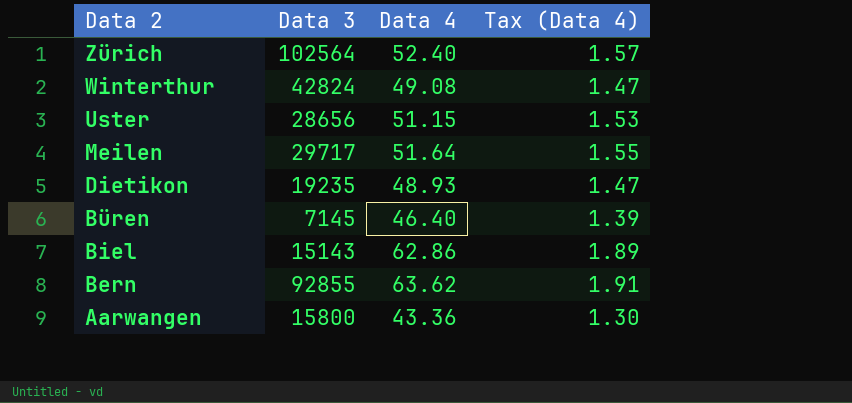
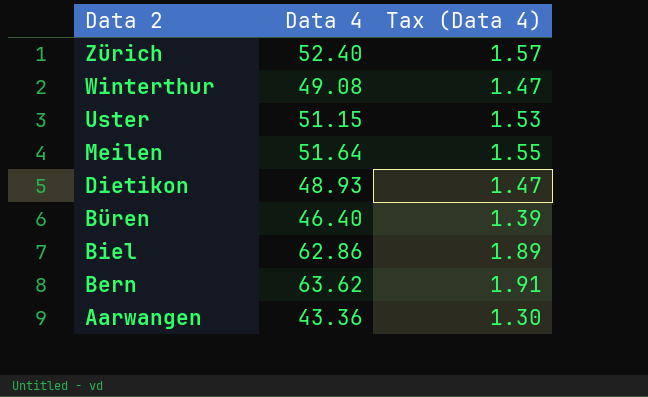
column Data 3 | position: 2 -> none

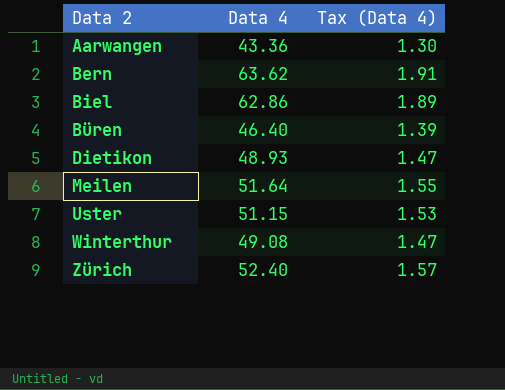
row order: Data 2 descending -> Data 2 ascending

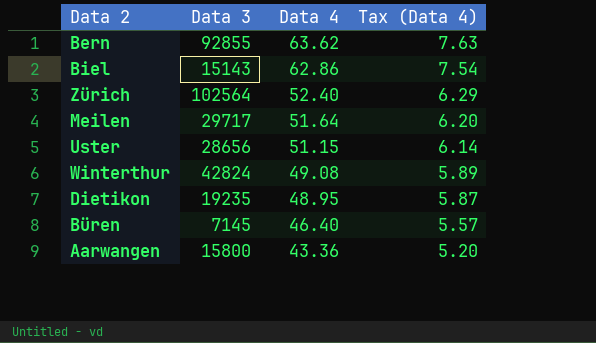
row order: Data 2 ascending -> Data 4 descending
column Data 3 | position: none -> 2
column Tax (Data 4) | formula: [Data 4] * 0.03 -> [Data 4] * 0.12
Dietikon | Data 4: 48.93 -> 48.95

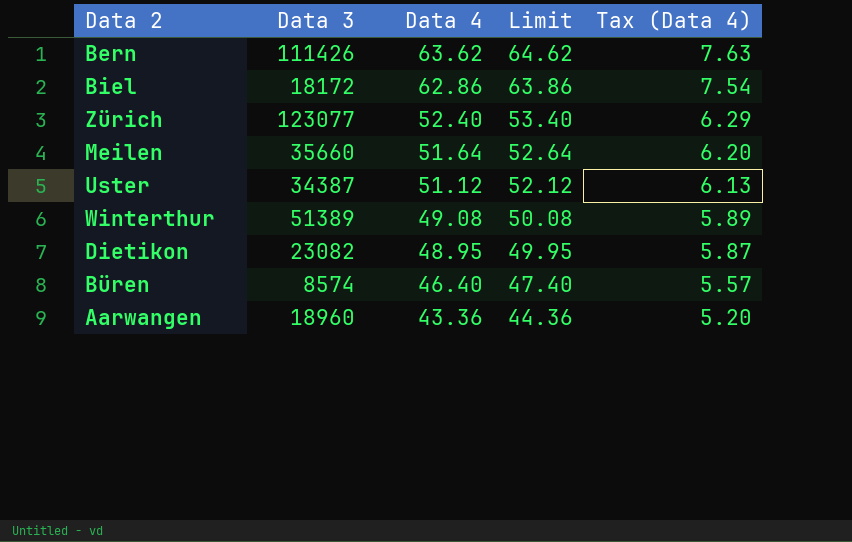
column Limit | formula: none -> [Data 4] + 1
Bern | Data 3: 92855 -> 111426
Biel | Data 3: 15143 -> 18172
Zürich | Data 3: 102564 -> 123077
Meilen | Data 3: 29717 -> 35660
Uster | Data 3: 28656 -> 34387
Uster | Data 4: 51.15 -> 51.12
Uster | Tax (Data 4): 6.14 -> 6.13
Winterthur | Data 3: 42824 -> 51389
Dietikon | Data 3: 19235 -> 23082
Büren | Data 3: 7145 -> 8574
Aarwangen | Data 3: 15800 -> 18960

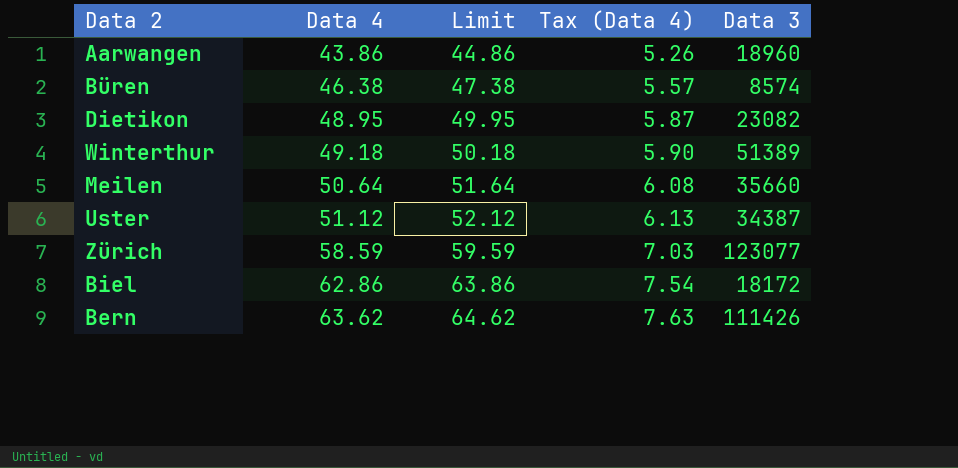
row order: Data 4 descending -> Data 4 ascending
column Data 3 | position: 2 -> 5
Aarwangen | Data 4: 43.36 -> 43.86
Aarwangen | Limit: 44.36 -> 44.86
Aarwangen | Tax (Data 4): 5.20 -> 5.26
Büren | Data 4: 46.40 -> 46.38
Büren | Limit: 47.40 -> 47.38
Winterthur | Data 4: 49.08 -> 49.18
Winterthur | Limit: 50.08 -> 50.18
Winterthur | Tax (Data 4): 5.89 -> 5.90
Meilen | Data 4: 51.64 -> 50.64
Meilen | Limit: 52.64 -> 51.64
Meilen | Tax (Data 4): 6.20 -> 6.08
Zürich | Data 4: 52.40 -> 58.59
Zürich | Limit: 53.40 -> 59.59
Zürich | Tax (Data 4): 6.29 -> 7.03

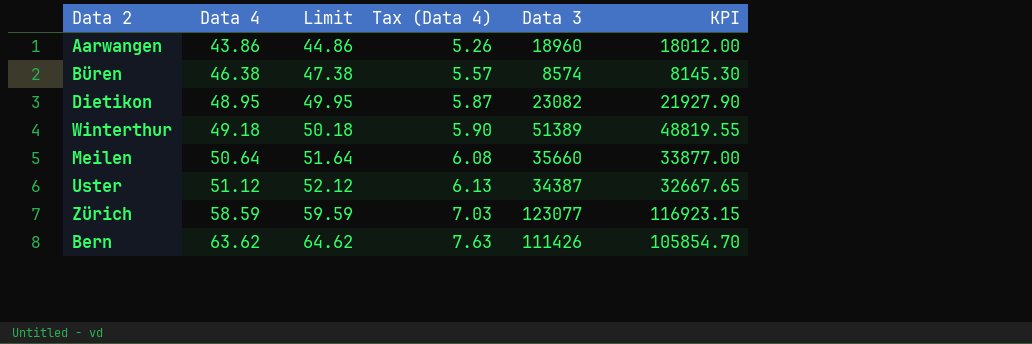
column KPI | formula: none -> [Data 3] * 0.95
row Biel: 62.86 | 63.86 | 7.54 | 18172 -> none

